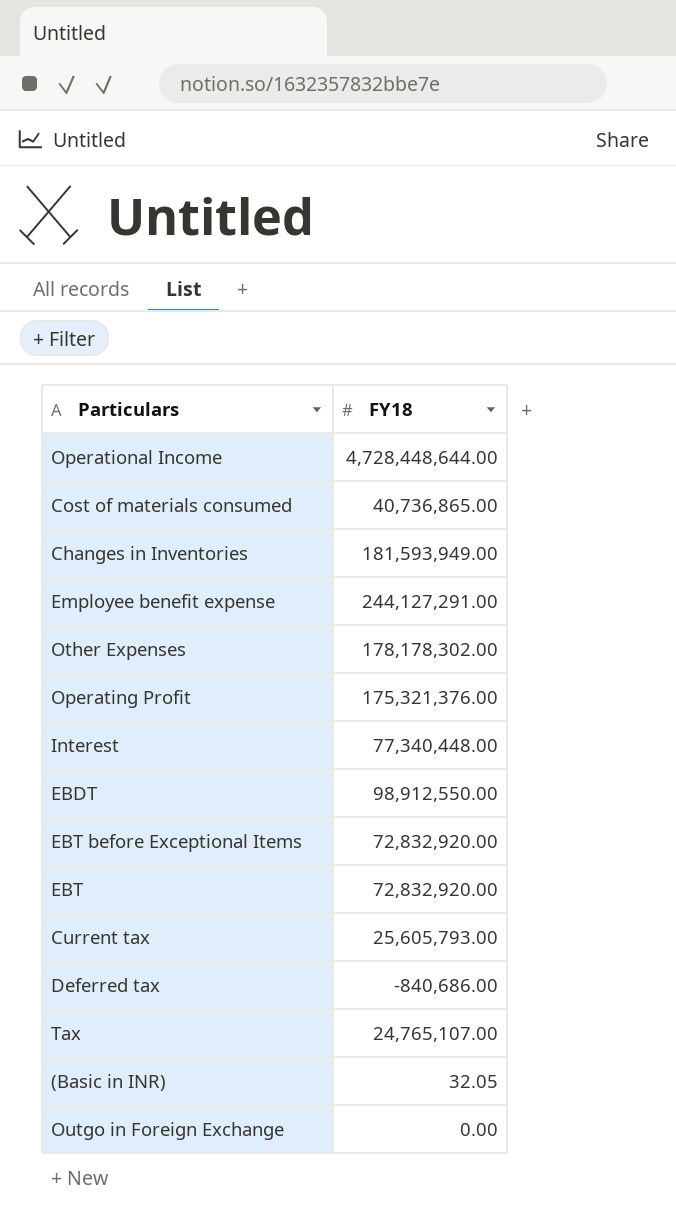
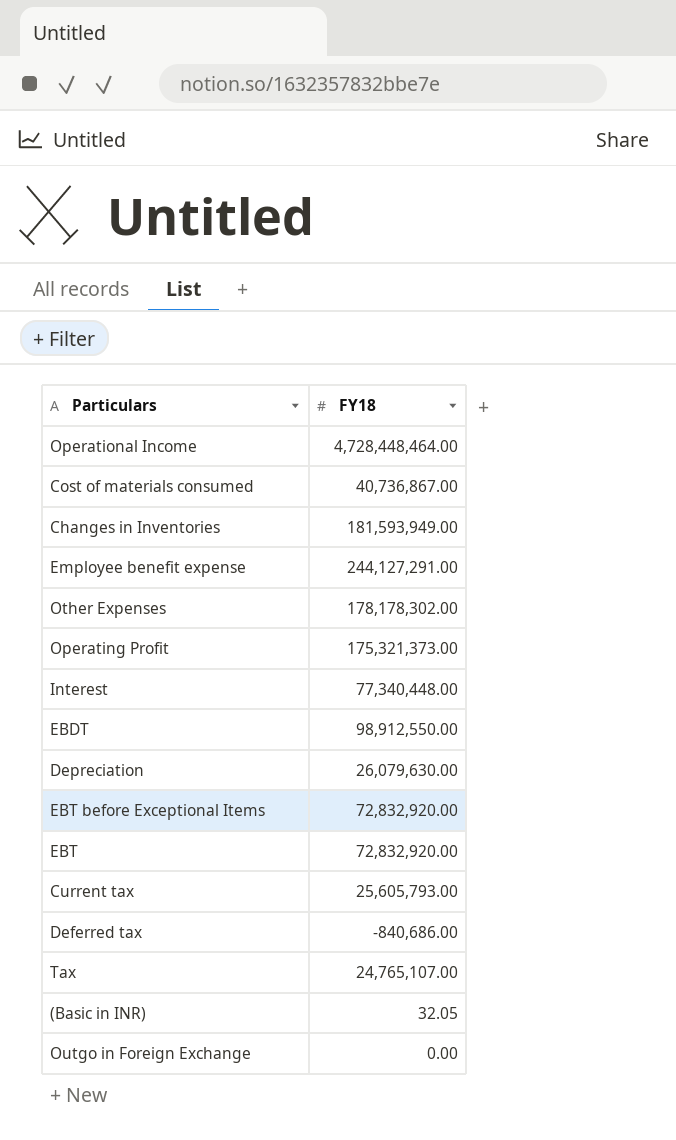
Operational Income | FY18: 4,728,448,644.00 -> 4,728,448,464.00
Cost of materials consumed | FY18: 40,736,865.00 -> 40,736,867.00
Operating Profit | FY18: 175,321,376.00 -> 175,321,373.00
row Depreciation: none -> 26,079,630.00

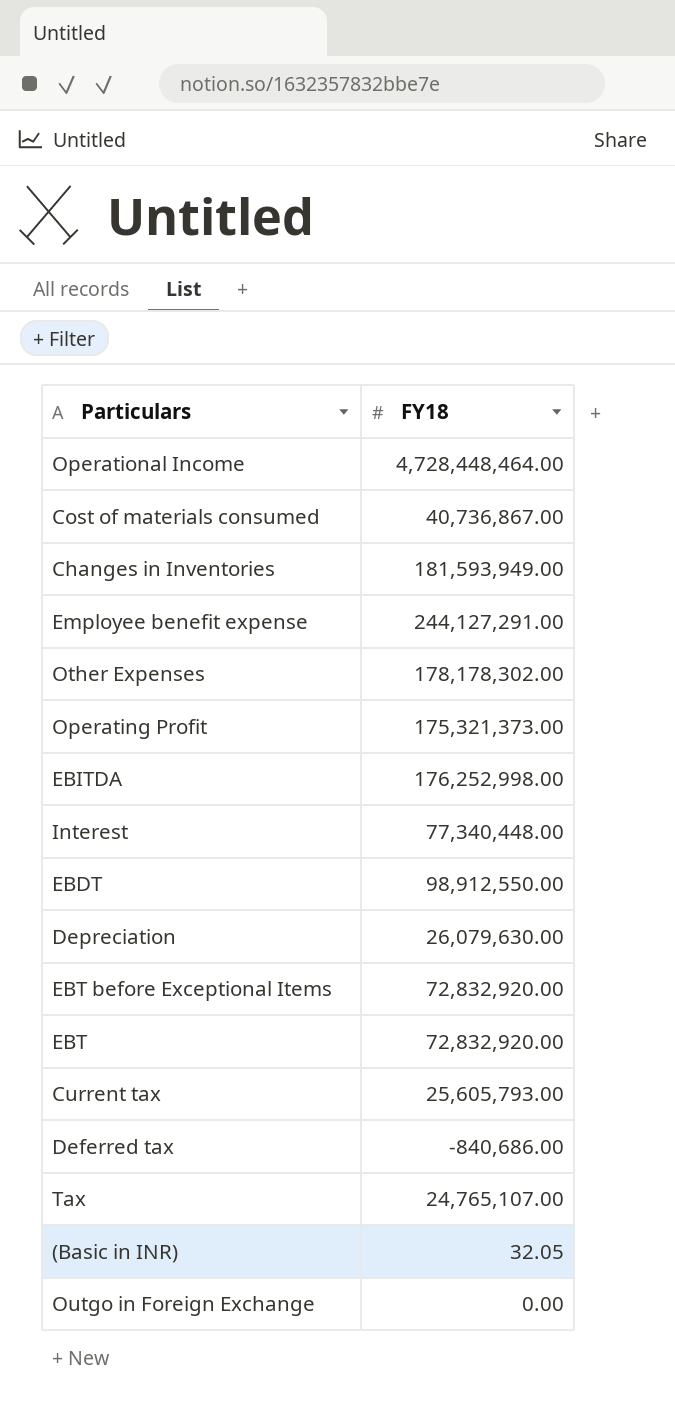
row EBITDA: none -> 176,252,998.00

